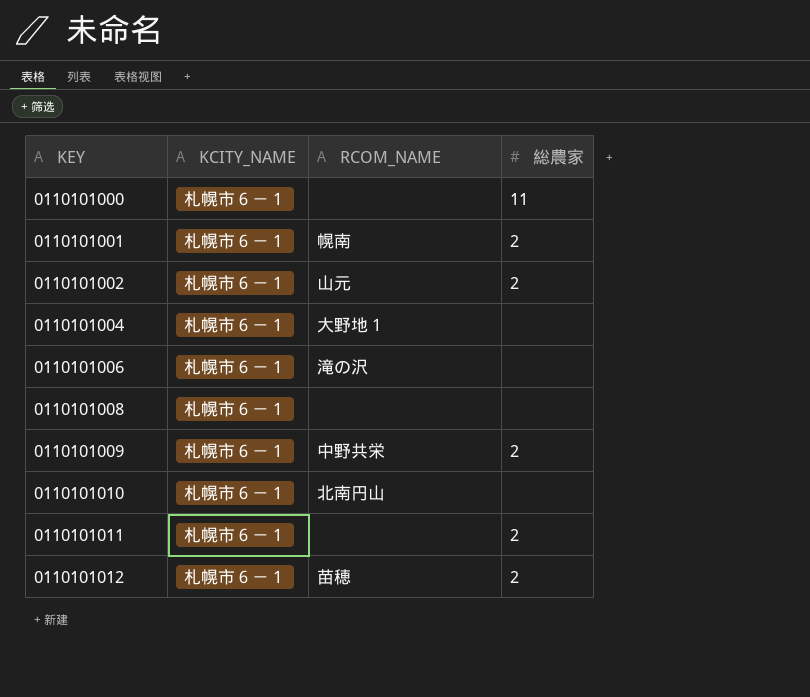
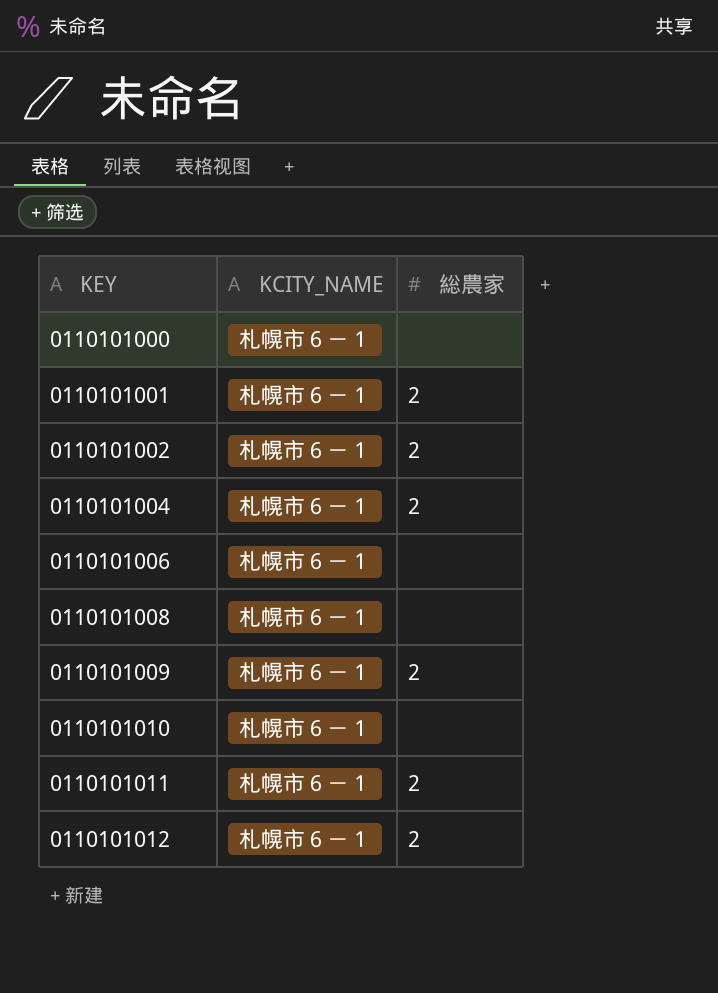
column RCOM_NAME | position: 3 -> none
0110101000 | 総農家: 11 -> none
0110101004 | 総農家: none -> 2

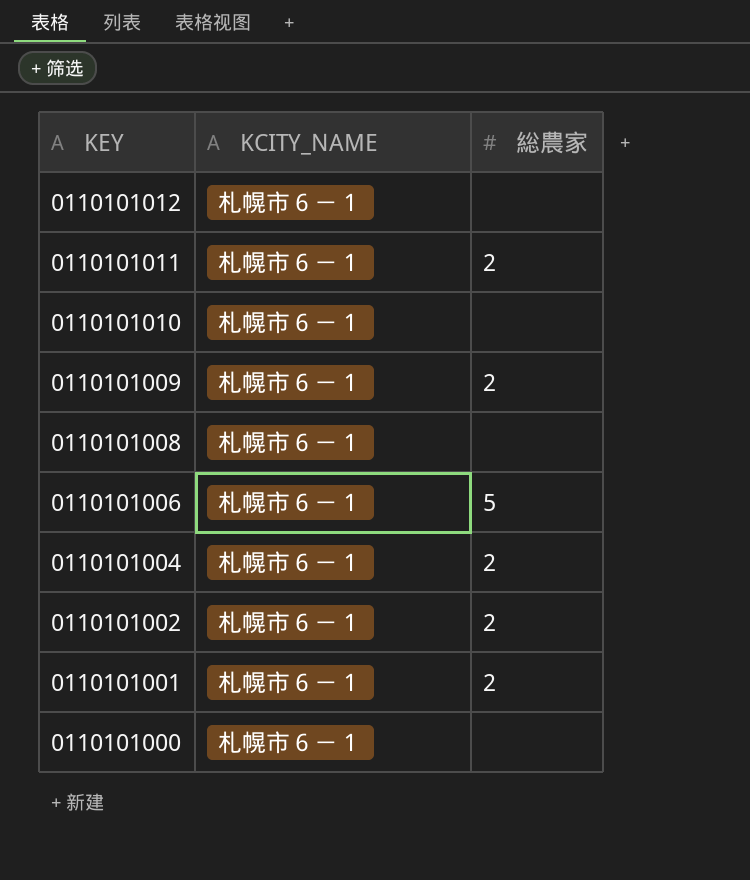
row order: KEY ascending -> KEY descending
0110101012 | 総農家: 2 -> none
0110101006 | 総農家: none -> 5

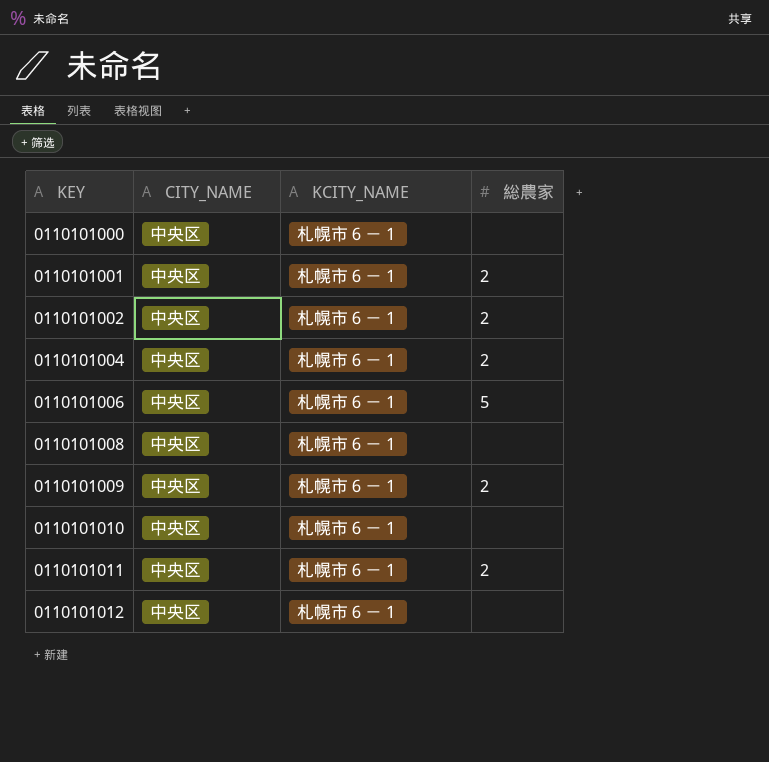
row order: KEY descending -> KEY ascending
column CITY_NAME | position: none -> 2

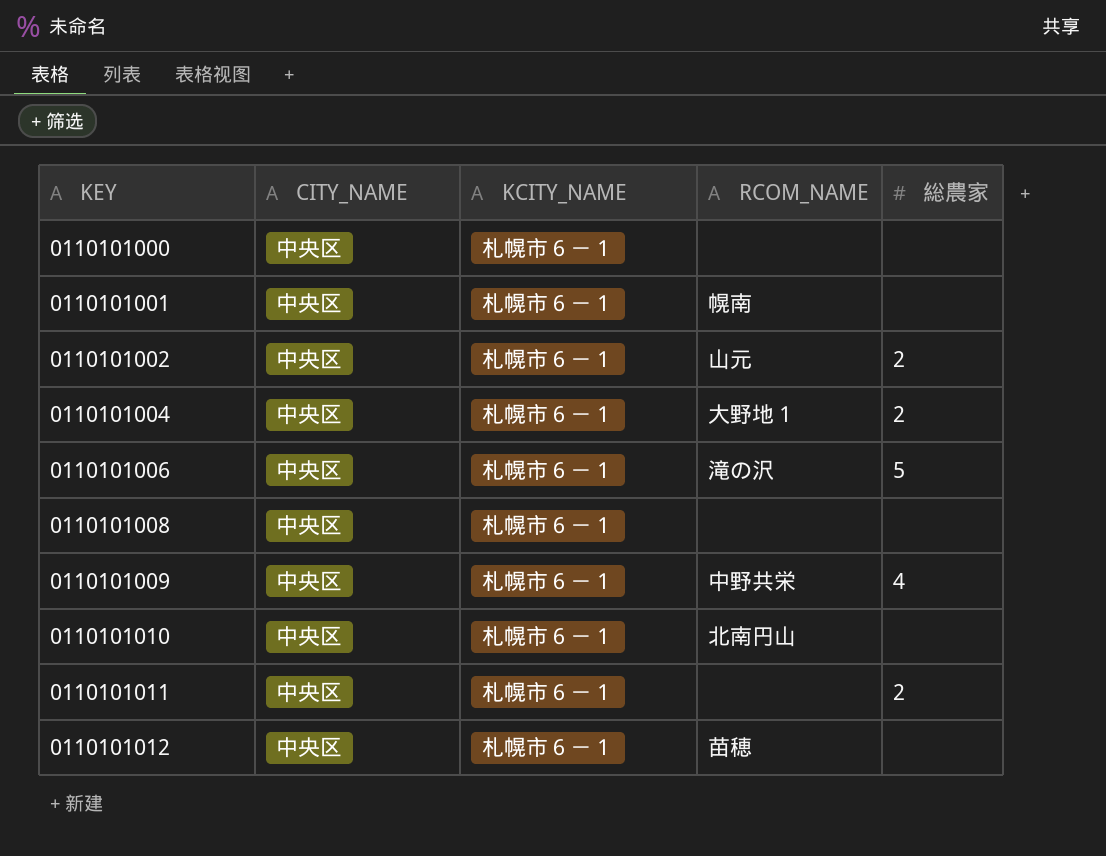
column RCOM_NAME | position: none -> 4
0110101001 | 総農家: 2 -> none
0110101009 | 総農家: 2 -> 4

